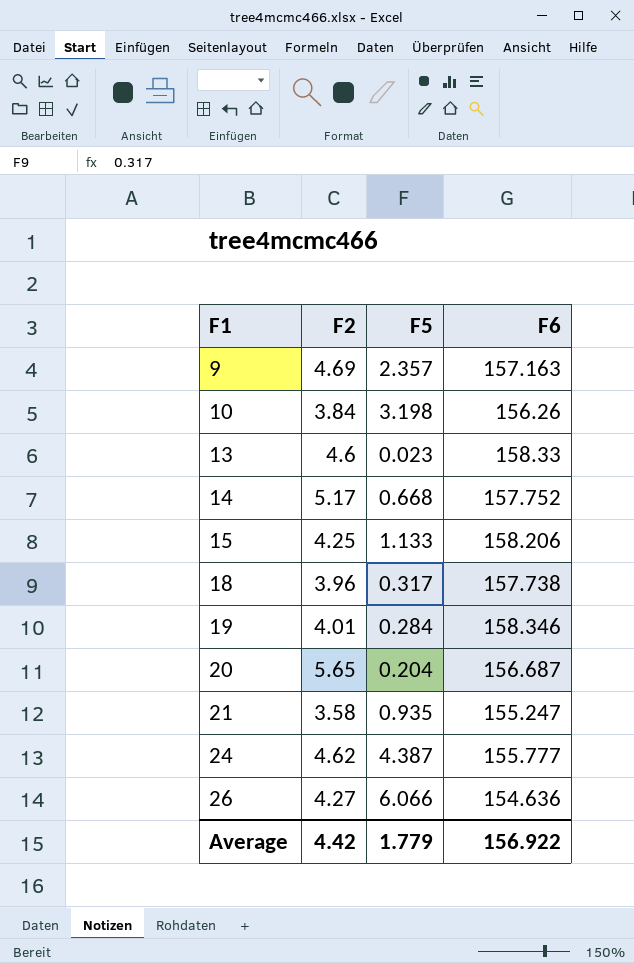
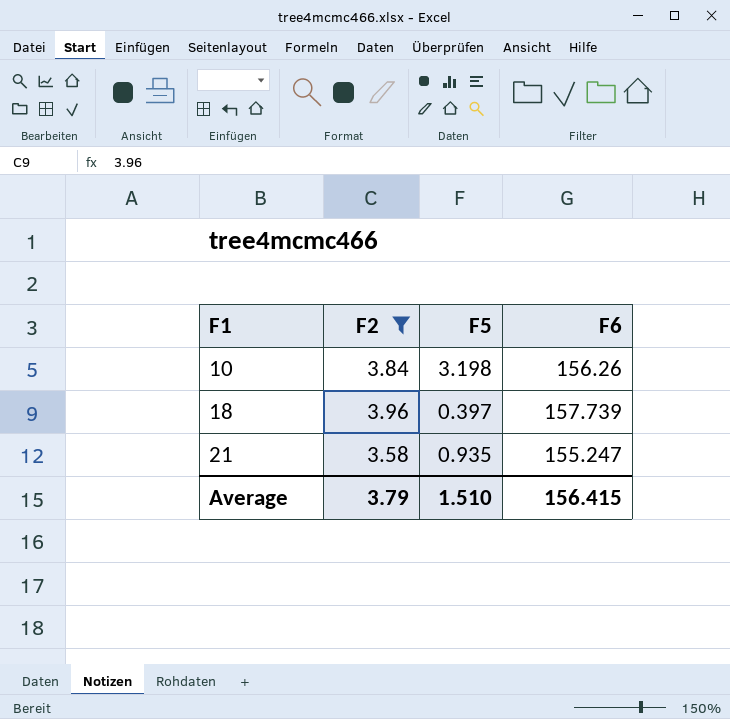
filter: none -> F2 <= 3.96
18 | F5: 0.317 -> 0.397
18 | F6: 157.738 -> 157.739
Average | F2: 4.42 -> 3.79
Average | F5: 1.779 -> 1.510
Average | F6: 156.922 -> 156.415

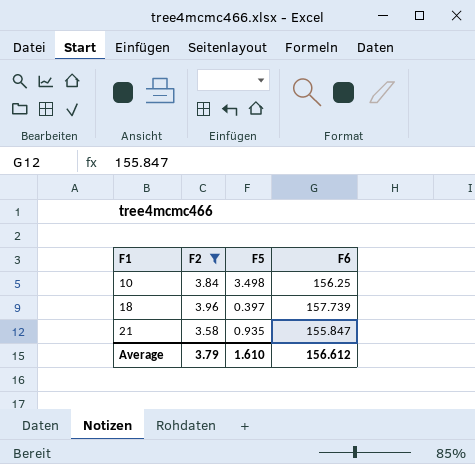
10 | F5: 3.198 -> 3.498
10 | F6: 156.26 -> 156.25
21 | F6: 155.247 -> 155.847
Average | F5: 1.510 -> 1.610
Average | F6: 156.415 -> 156.612

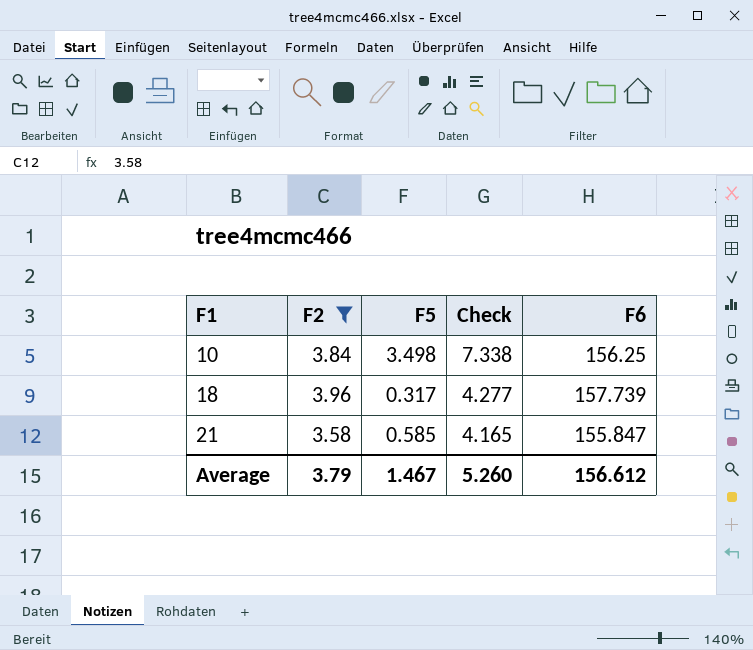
column Check | formula: none -> [F2] + [F5]
18 | F5: 0.397 -> 0.317
21 | F5: 0.935 -> 0.585
Average | F5: 1.610 -> 1.467

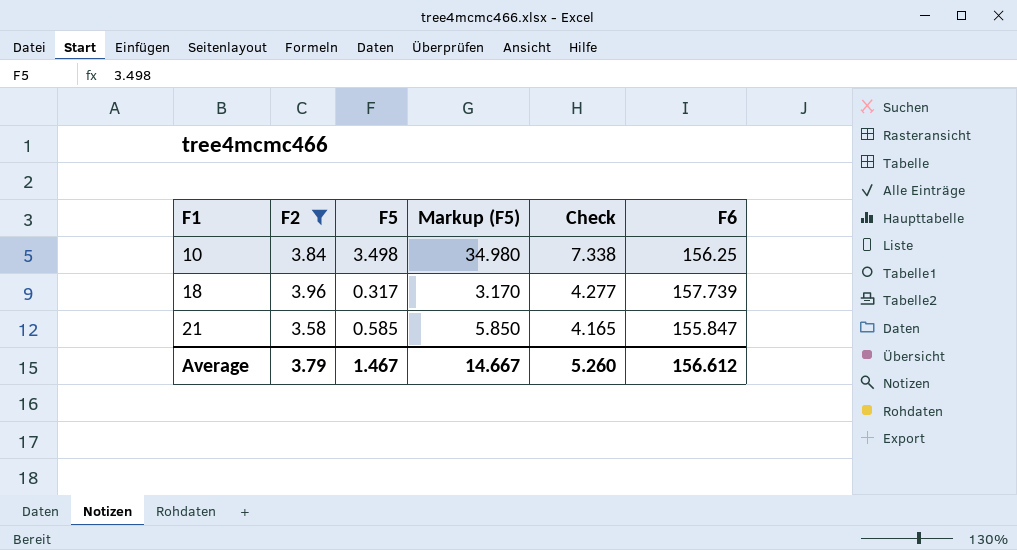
column Markup (F5) | formula: none -> [F5] * 10

